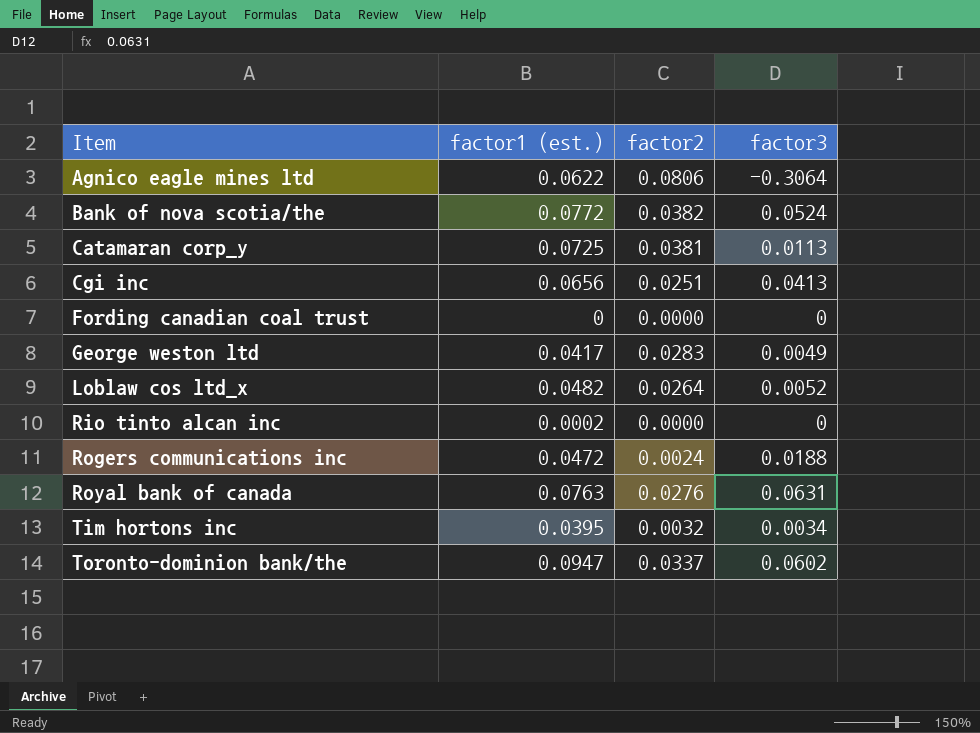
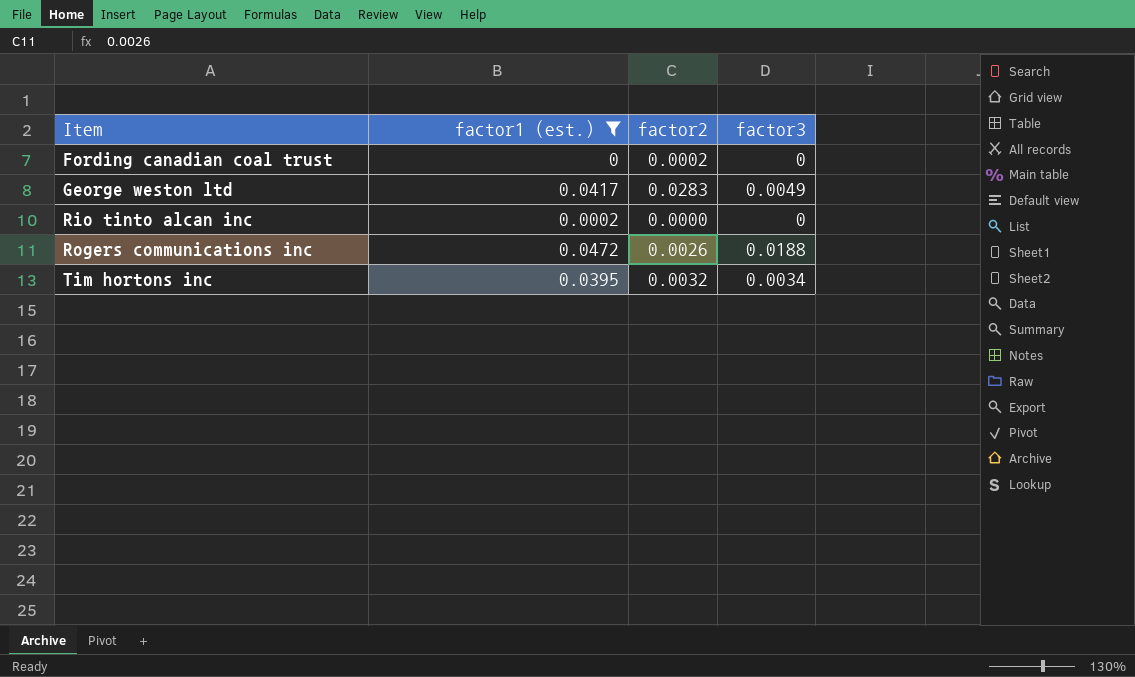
filter: none -> factor1 (est.) <= 0.0472
Fording canadian coal trust | factor2: 0.0000 -> 0.0002
Rogers communications inc | factor2: 0.0024 -> 0.0026

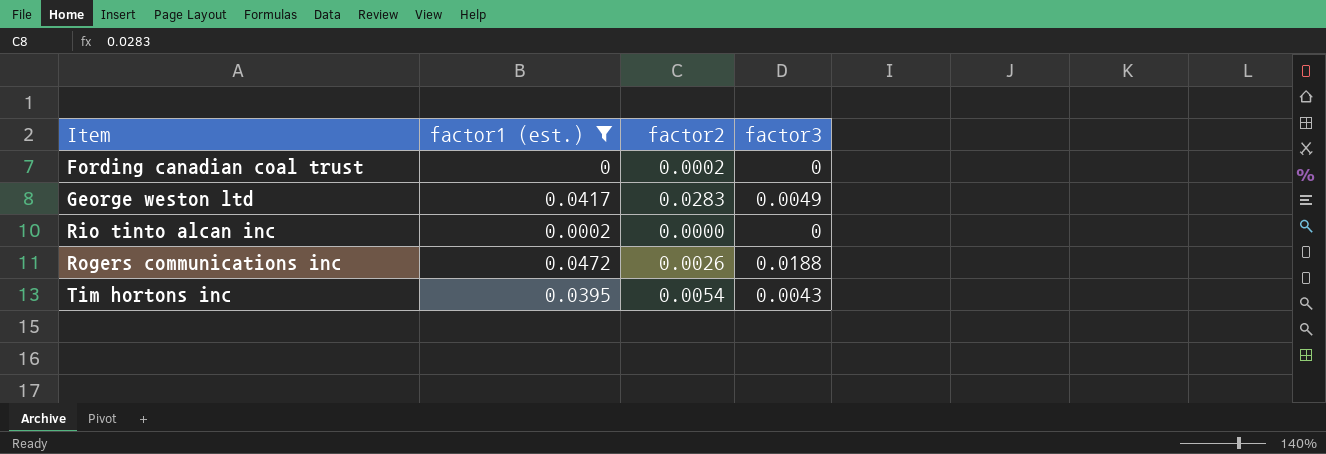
Tim hortons inc | factor2: 0.0032 -> 0.0054
Tim hortons inc | factor3: 0.0034 -> 0.0043

